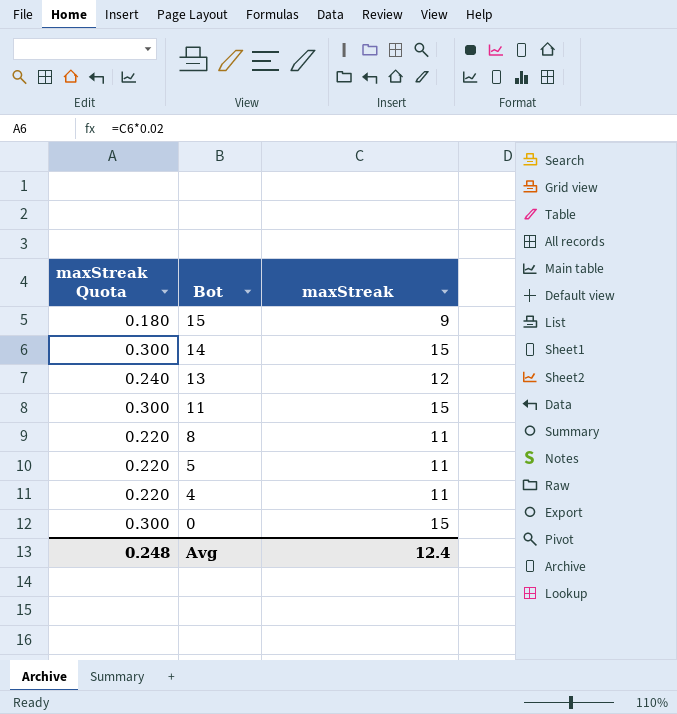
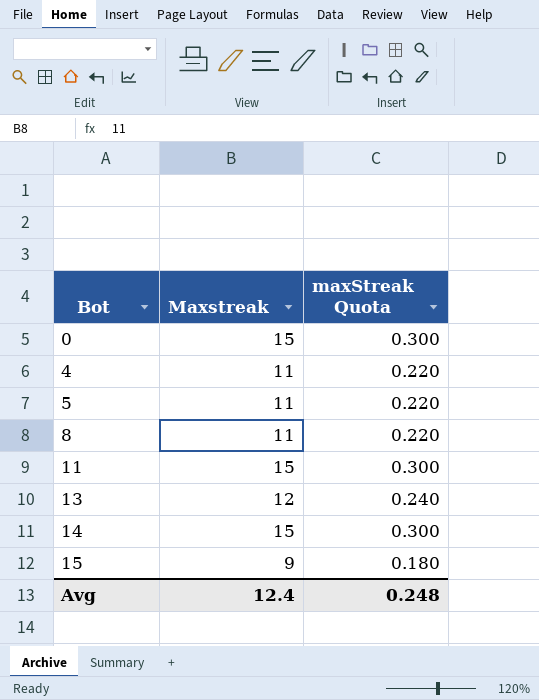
row order: Bot descending -> Bot ascending
column name: maxStreak -> Maxstreak
column maxStreak Quota | position: 1 -> 3

